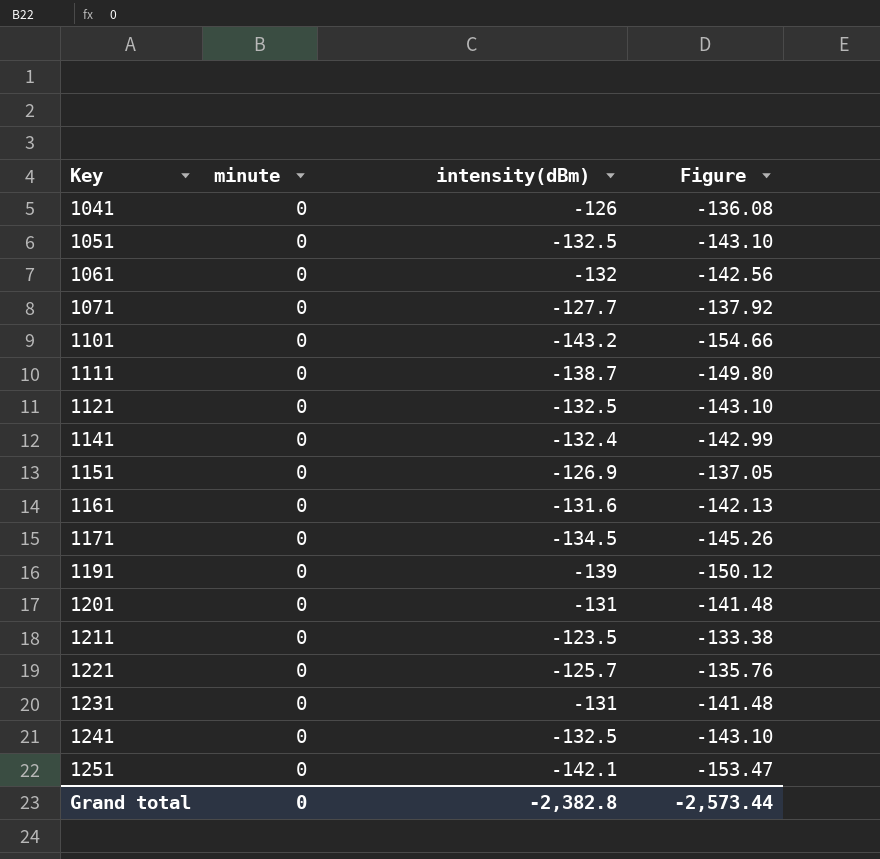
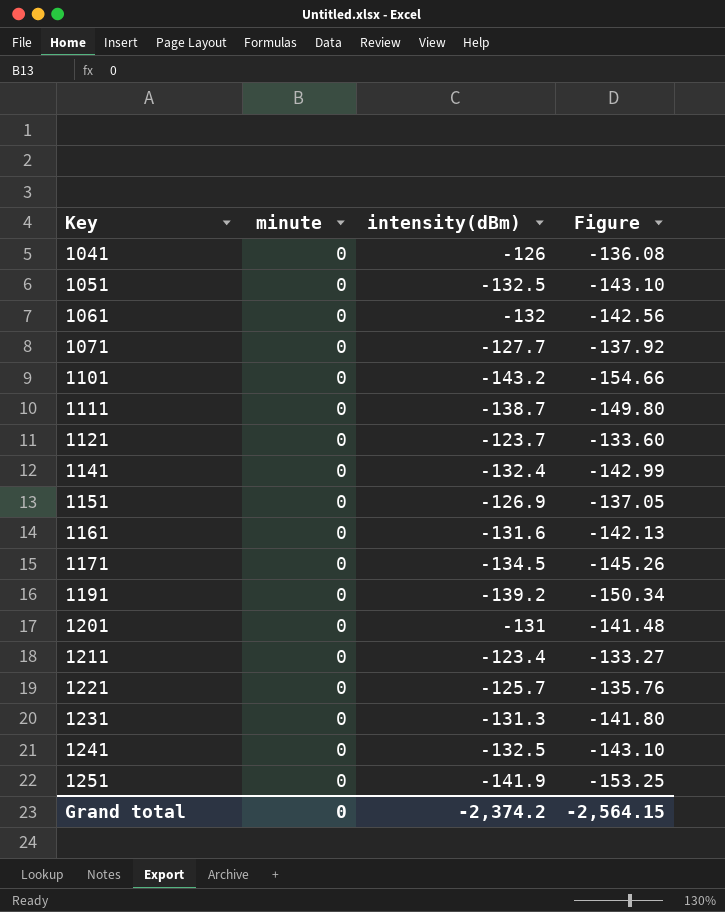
1121 | intensity(dBm): -132.5 -> -123.7
1121 | Figure: -143.10 -> -133.60
1191 | intensity(dBm): -139 -> -139.2
1191 | Figure: -150.12 -> -150.34
1211 | intensity(dBm): -123.5 -> -123.4
1211 | Figure: -133.38 -> -133.27
1231 | intensity(dBm): -131 -> -131.3
1231 | Figure: -141.48 -> -141.80
1251 | intensity(dBm): -142.1 -> -141.9
1251 | Figure: -153.47 -> -153.25
Grand total | intensity(dBm): -2,382.8 -> -2,374.2
Grand total | Figure: -2,573.44 -> -2,564.15

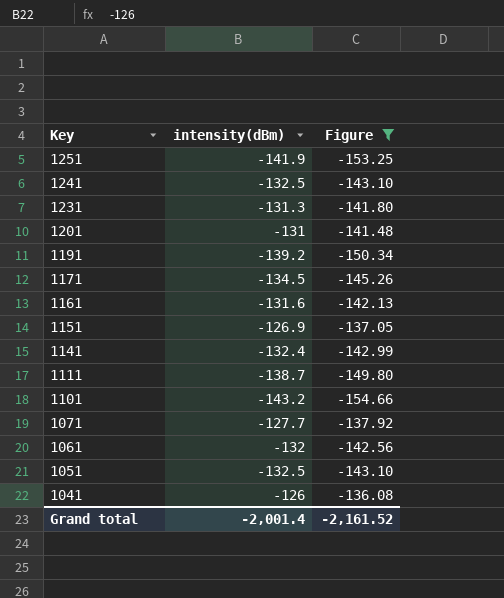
filter: none -> Figure <= -136.08
row order: Key ascending -> Key descending
column minute | position: 2 -> none
Grand total | intensity(dBm): -2,374.2 -> -2,001.4
Grand total | Figure: -2,564.15 -> -2,161.52

